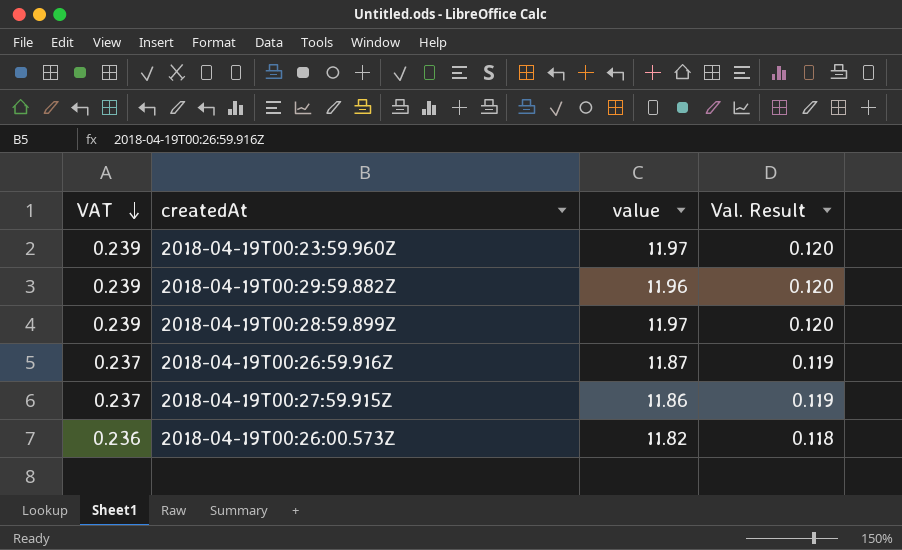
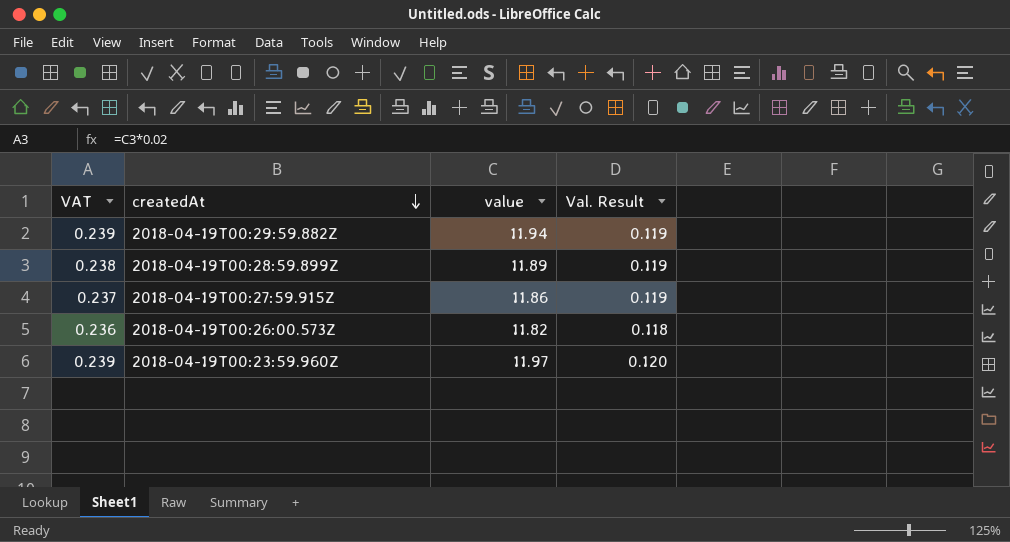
row order: VAT descending -> createdAt descending
row 2018-04-19T00:26:59.916Z: 0.237 | 11.87 | 0.119 -> none
2018-04-19T00:29:59.882Z | value: 11.96 -> 11.94
2018-04-19T00:29:59.882Z | Val. Result: 0.120 -> 0.119
2018-04-19T00:28:59.899Z | VAT: 0.239 -> 0.238
2018-04-19T00:28:59.899Z | value: 11.97 -> 11.89
2018-04-19T00:28:59.899Z | Val. Result: 0.120 -> 0.119

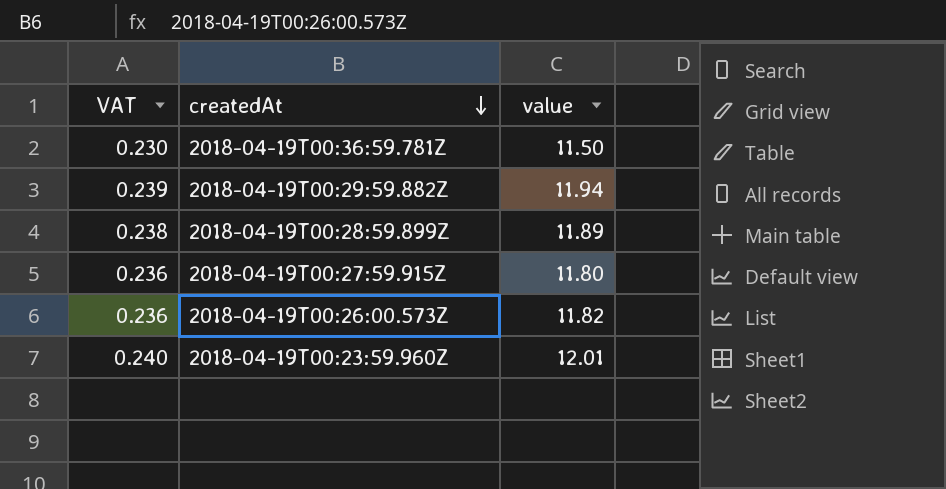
column Val. Result | formula: [value] * 0.01 -> none
row 2018-04-19T00:36:59.781Z: none -> 0.230 | 11.50
2018-04-19T00:27:59.915Z | VAT: 0.237 -> 0.236
2018-04-19T00:27:59.915Z | value: 11.86 -> 11.80
2018-04-19T00:23:59.960Z | VAT: 0.239 -> 0.240
2018-04-19T00:23:59.960Z | value: 11.97 -> 12.01

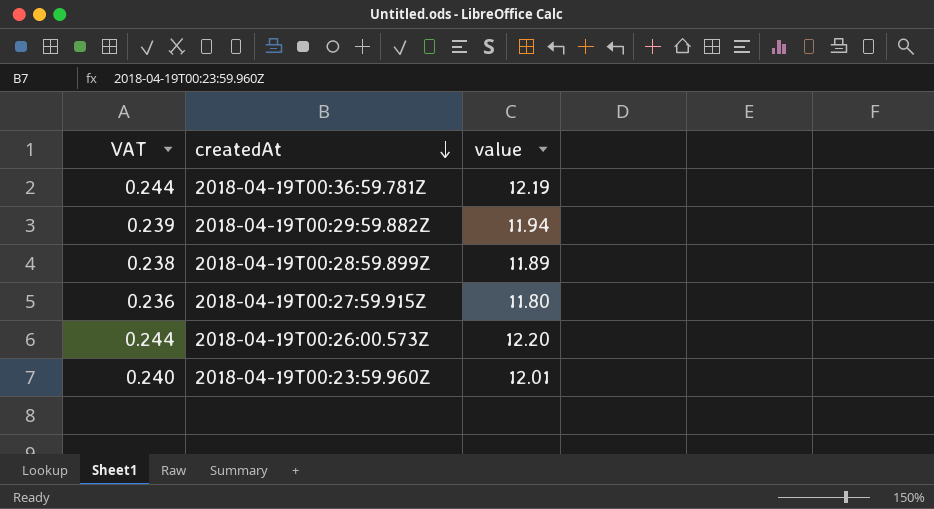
2018-04-19T00:36:59.781Z | VAT: 0.230 -> 0.244
2018-04-19T00:36:59.781Z | value: 11.50 -> 12.19
2018-04-19T00:26:00.573Z | VAT: 0.236 -> 0.244
2018-04-19T00:26:00.573Z | value: 11.82 -> 12.20

